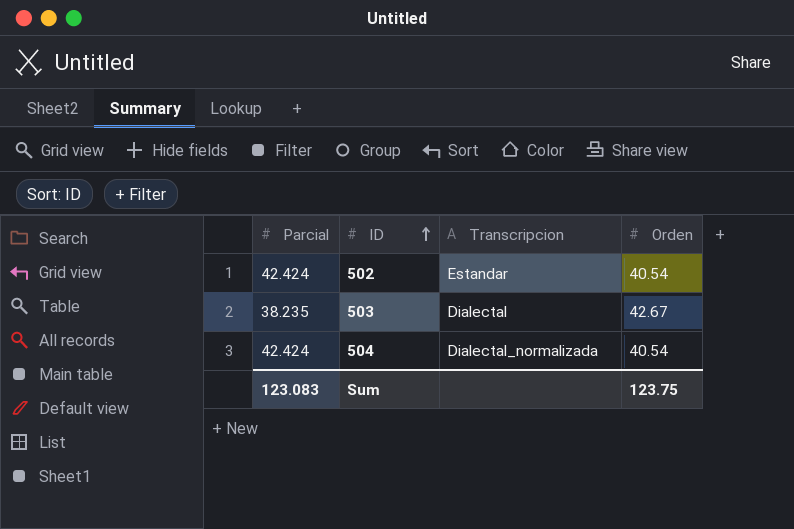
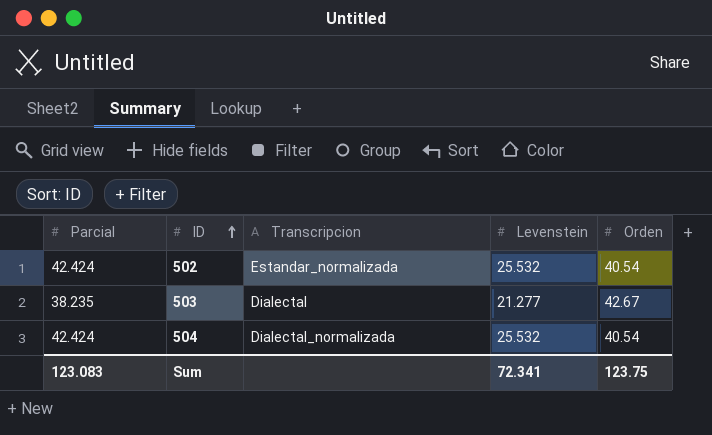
column Levenstein | position: none -> 4
502 | Transcripcion: Estandar -> Estandar_normalizada

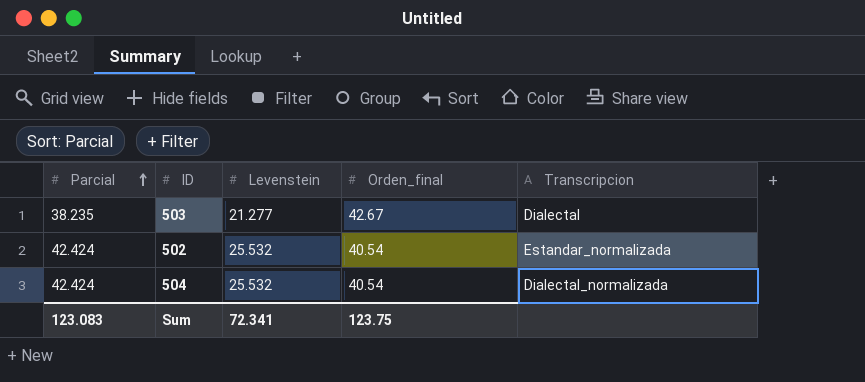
row order: ID ascending -> Parcial ascending
column name: Orden -> Orden_final
column Transcripcion | position: 3 -> 5

